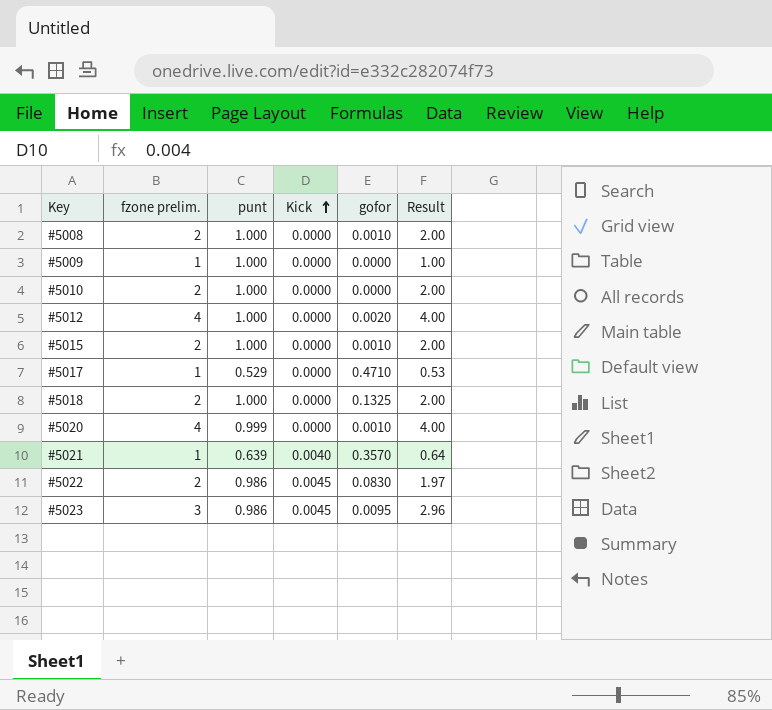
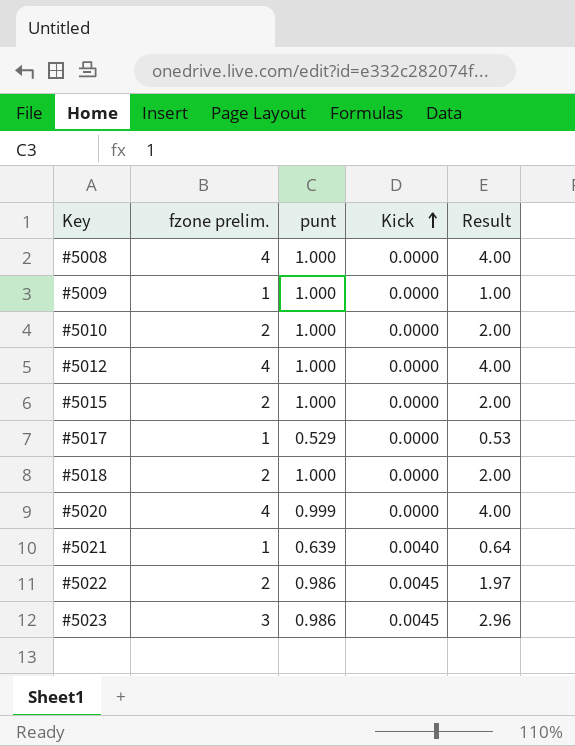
column gofor | position: 5 -> none
#5008 | fzone prelim.: 2 -> 4
#5008 | Result: 2.00 -> 4.00

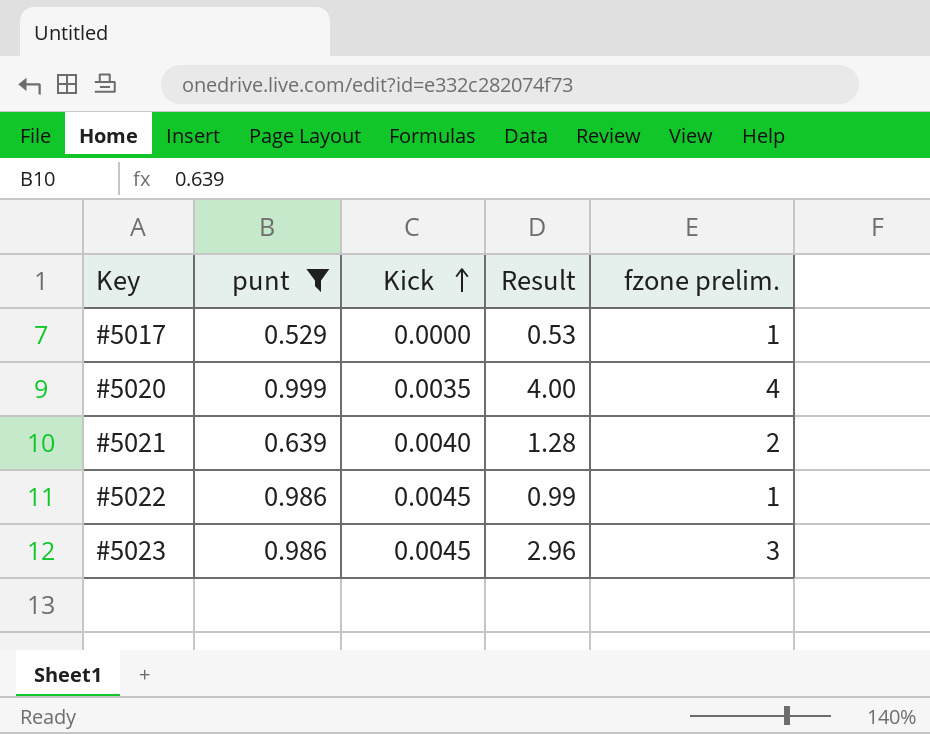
filter: none -> punt != 1.000
column fzone prelim. | position: 2 -> 5
#5020 | Kick: 0.0000 -> 0.0035
#5021 | Result: 0.64 -> 1.28
#5021 | fzone prelim.: 1 -> 2
#5022 | Result: 1.97 -> 0.99
#5022 | fzone prelim.: 2 -> 1

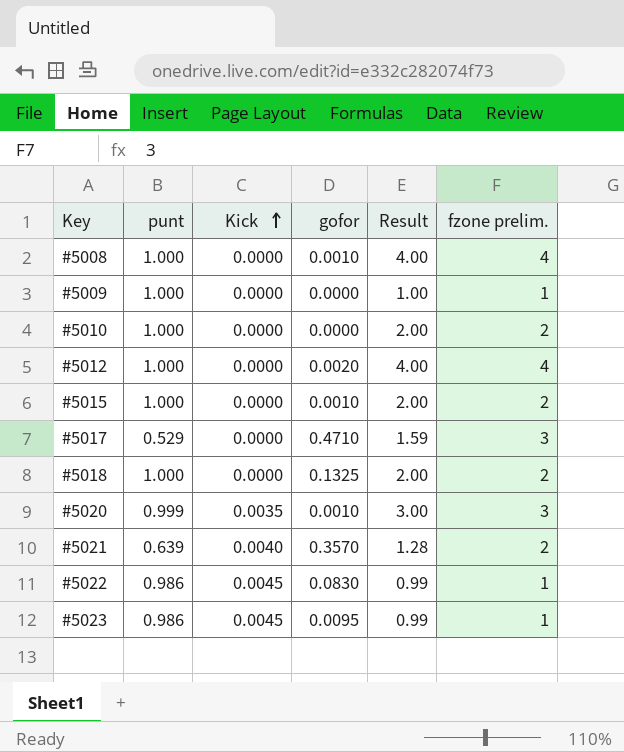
filter: punt != 1.000 -> none
column gofor | position: none -> 4
#5017 | Result: 0.53 -> 1.59
#5017 | fzone prelim.: 1 -> 3
#5020 | Result: 4.00 -> 3.00
#5020 | fzone prelim.: 4 -> 3
#5023 | Result: 2.96 -> 0.99
#5023 | fzone prelim.: 3 -> 1

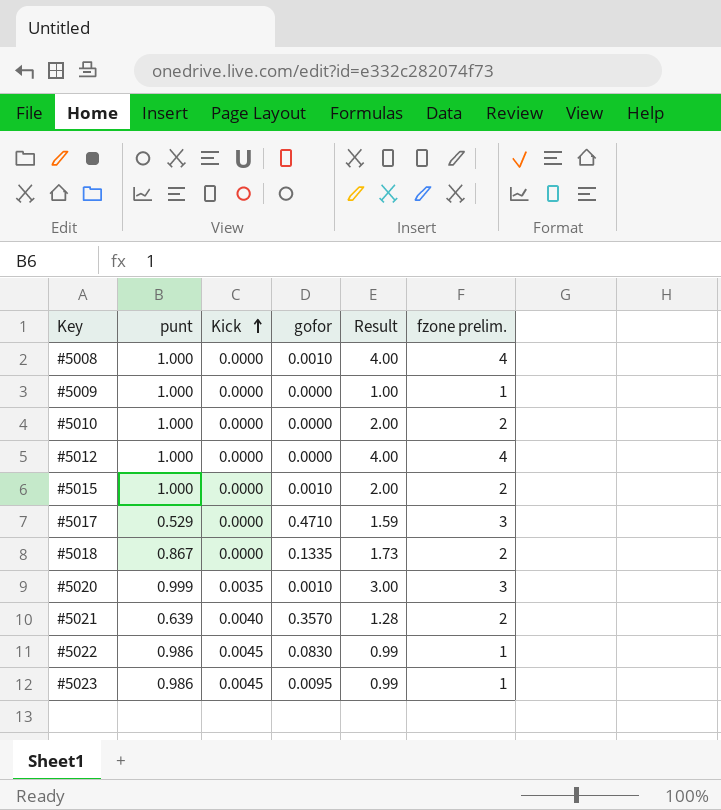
#5012 | gofor: 0.0020 -> 0.0000
#5018 | punt: 1.000 -> 0.867
#5018 | gofor: 0.1325 -> 0.1335
#5018 | Result: 2.00 -> 1.73

